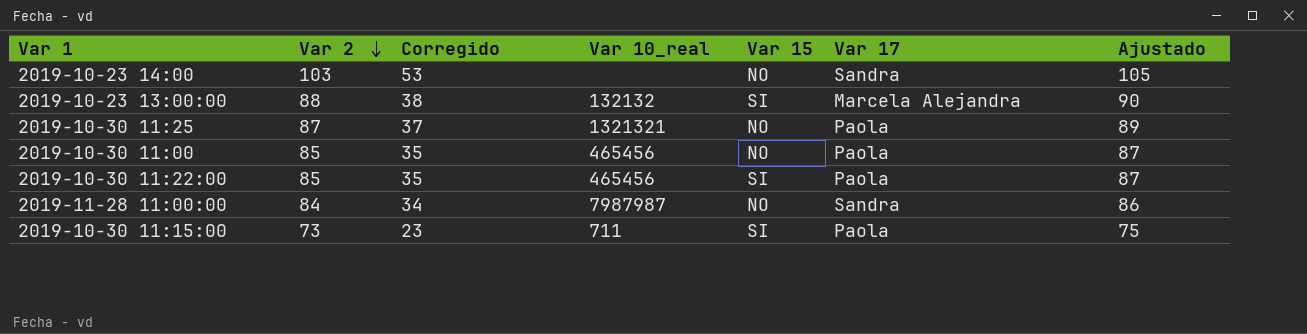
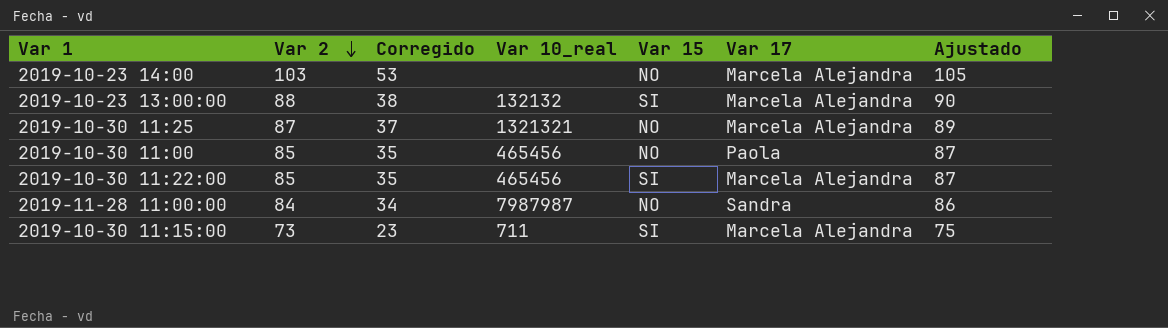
2019-10-23 14:00 | Var 17: Sandra -> Marcela Alejandra
2019-10-30 11:25 | Var 17: Paola -> Marcela Alejandra
2019-10-30 11:22:00 | Var 17: Paola -> Marcela Alejandra
2019-10-30 11:15:00 | Var 17: Paola -> Marcela Alejandra

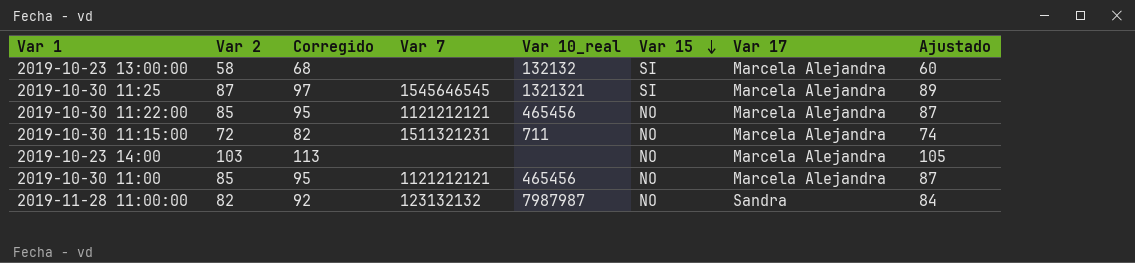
row order: Var 2 descending -> Var 15 descending
column Corregido | formula: [Var 2] - 50 -> [Var 2] + 10
column Var 7 | position: none -> 4
2019-10-23 13:00:00 | Var 2: 88 -> 58
2019-10-23 13:00:00 | Ajustado: 90 -> 60
2019-10-30 11:25 | Var 15: NO -> SI
2019-10-30 11:22:00 | Var 15: SI -> NO
2019-10-30 11:15:00 | Var 2: 73 -> 72
2019-10-30 11:15:00 | Var 15: SI -> NO
2019-10-30 11:15:00 | Ajustado: 75 -> 74
2019-10-30 11:00 | Var 17: Paola -> Marcela Alejandra
2019-11-28 11:00:00 | Var 2: 84 -> 82
2019-11-28 11:00:00 | Ajustado: 86 -> 84

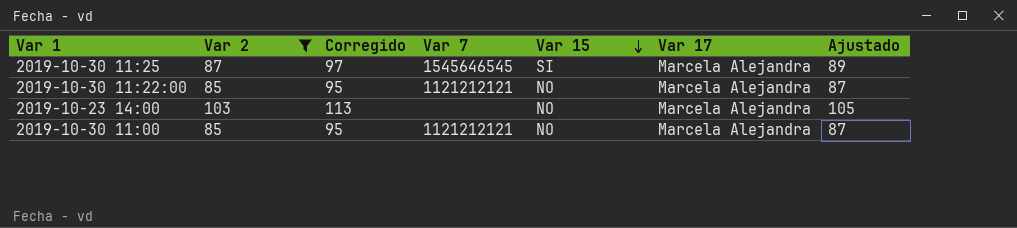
filter: none -> Var 2 >= 85
column Var 10_real | position: 5 -> none

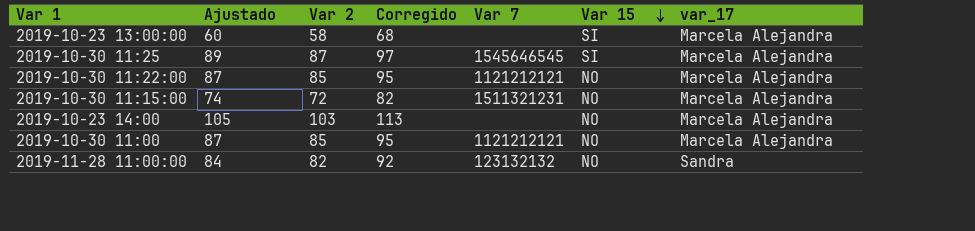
filter: Var 2 >= 85 -> none
column Ajustado | position: 7 -> 2
column name: Var 17 -> var_17

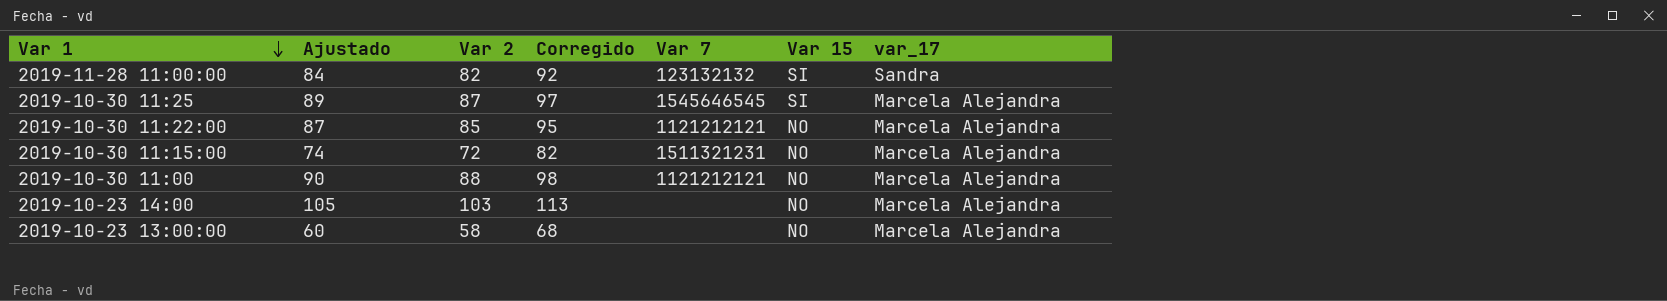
row order: Var 15 descending -> Var 1 descending
2019-11-28 11:00:00 | Var 15: NO -> SI
2019-10-30 11:00 | Ajustado: 87 -> 90
2019-10-30 11:00 | Var 2: 85 -> 88
2019-10-30 11:00 | Corregido: 95 -> 98
2019-10-23 13:00:00 | Var 15: SI -> NO

